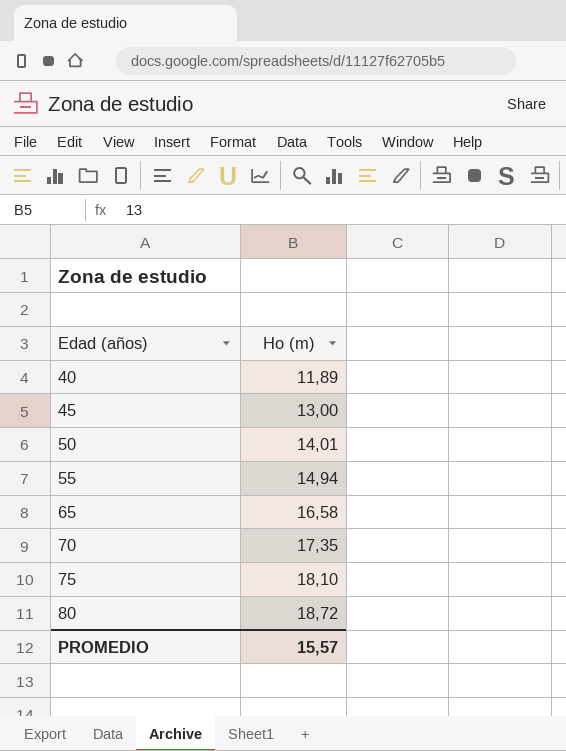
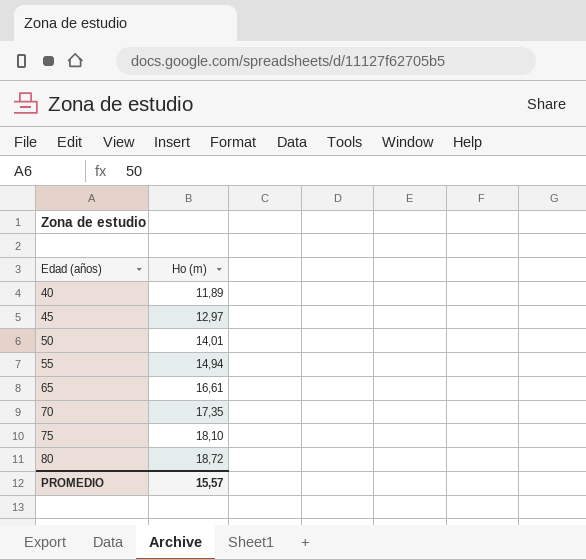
45 | Ho (m): 13,00 -> 12,97
65 | Ho (m): 16,58 -> 16,61

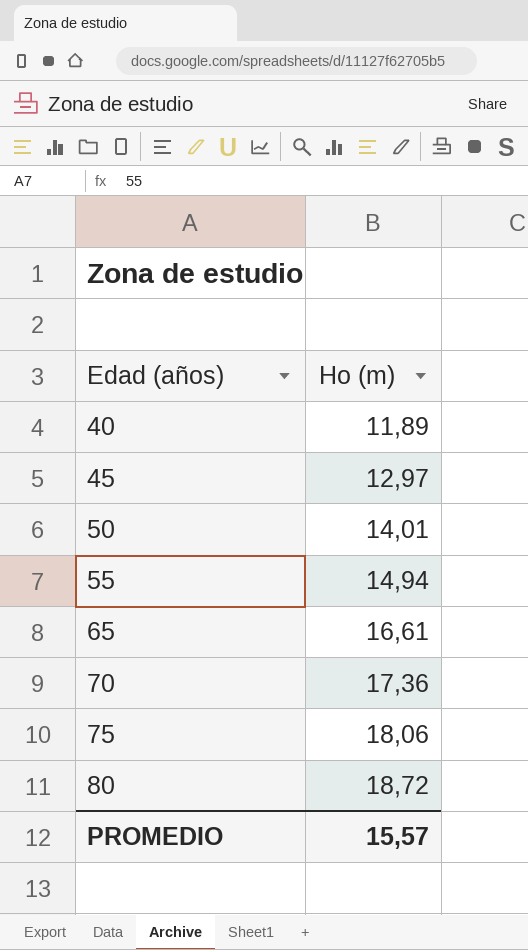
70 | Ho (m): 17,35 -> 17,36
75 | Ho (m): 18,10 -> 18,06

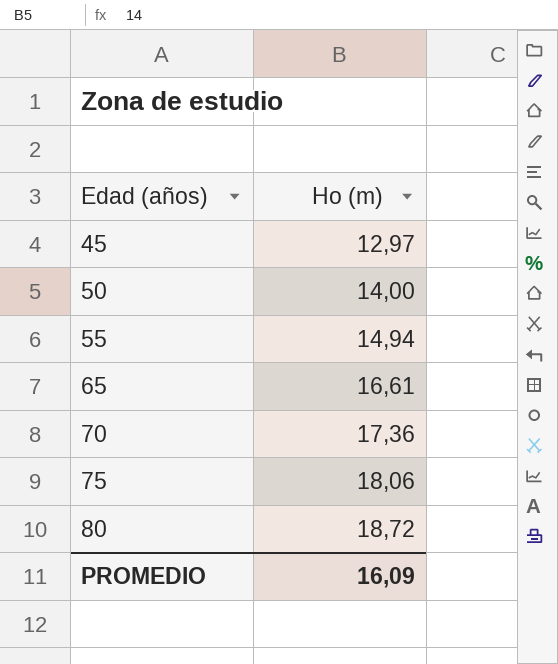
row 40: 11,89 -> none
50 | Ho (m): 14,01 -> 14,00
PROMEDIO | Ho (m): 15,57 -> 16,09

